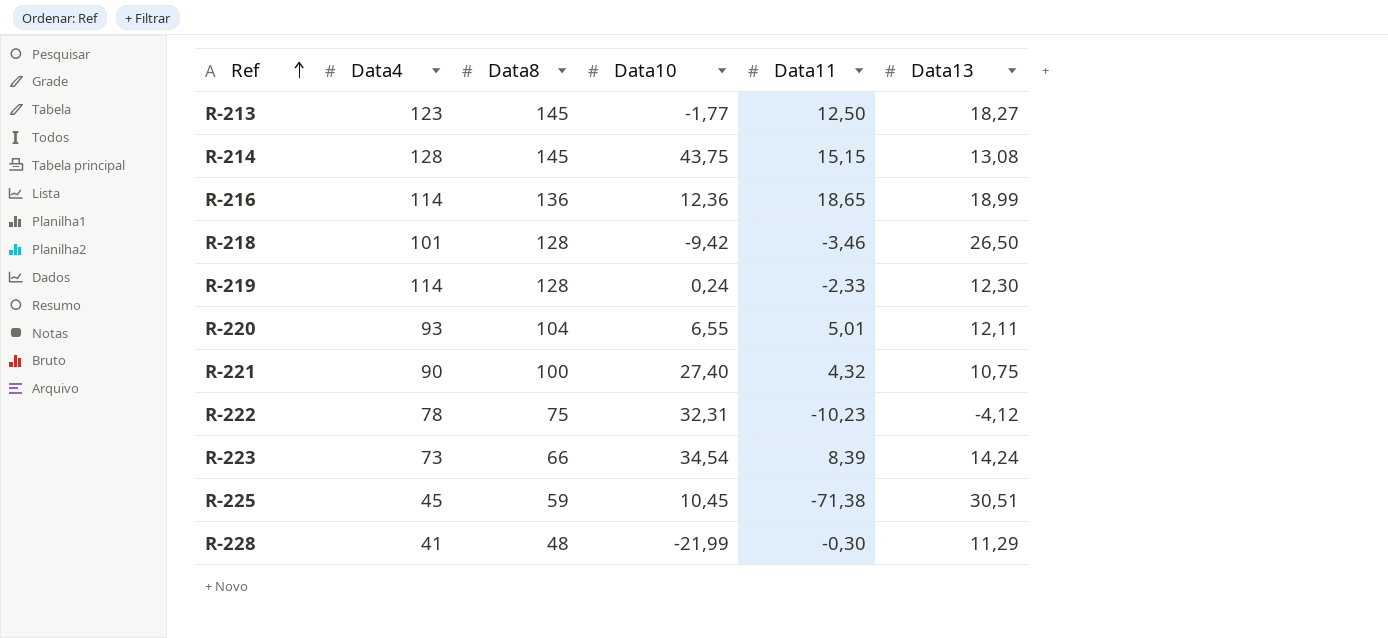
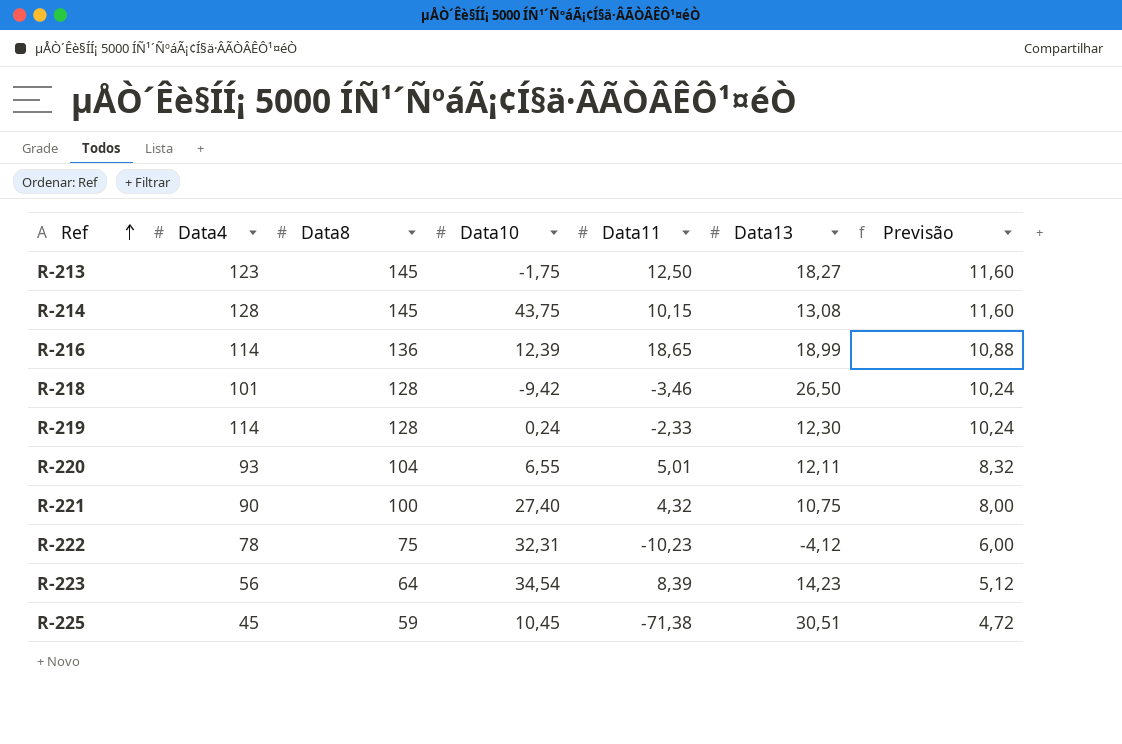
column Previsão | formula: none -> [Data8] * 0,08
row R-228: 41 | 48 | -21,99 | -0,30 | 11,29 -> none
R-213 | Data10: -1,77 -> -1,75
R-214 | Data11: 15,15 -> 10,15
R-216 | Data10: 12,36 -> 12,39
R-223 | Data4: 73 -> 56
R-223 | Data8: 66 -> 64
R-223 | Data13: 14,24 -> 14,23

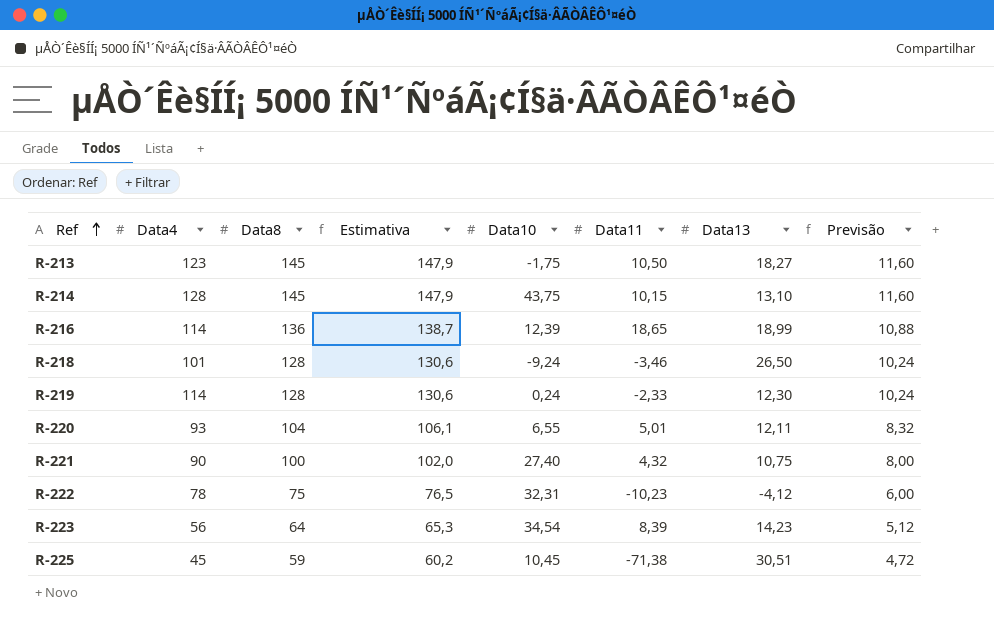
column Estimativa | formula: none -> [Data8] * 1,02
R-213 | Data11: 12,50 -> 10,50
R-214 | Data13: 13,08 -> 13,10
R-218 | Data10: -9,42 -> -9,24

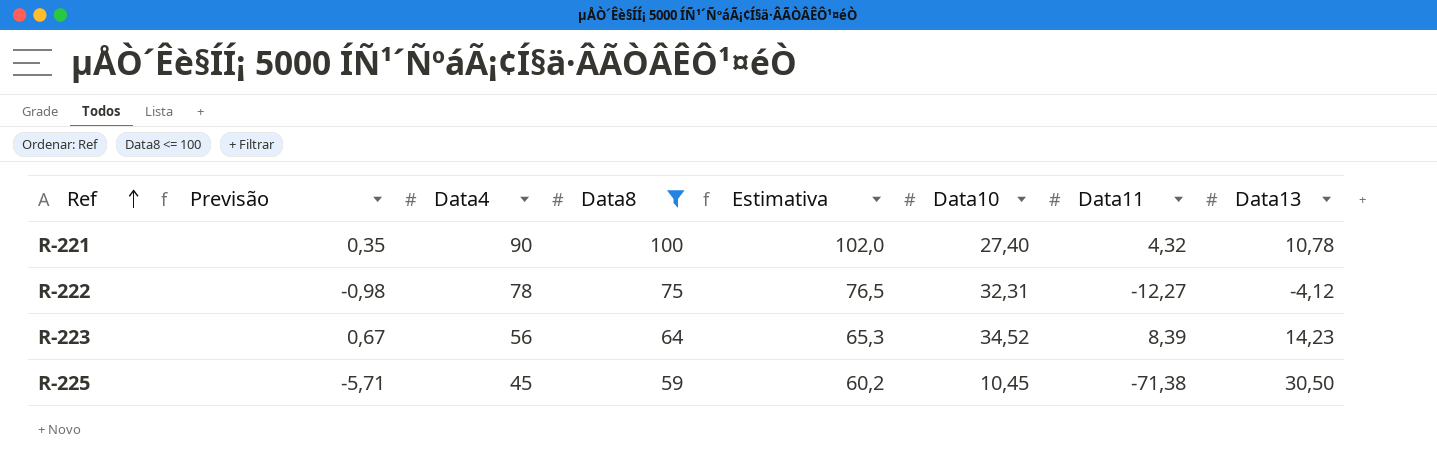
filter: none -> Data8 <= 100
column Previsão | formula: [Data8] * 0,08 -> [Data11] * 0,08
column Previsão | position: 8 -> 2
R-221 | Data13: 10,75 -> 10,78
R-222 | Data11: -10,23 -> -12,27
R-223 | Data10: 34,54 -> 34,52
R-225 | Data13: 30,51 -> 30,50

